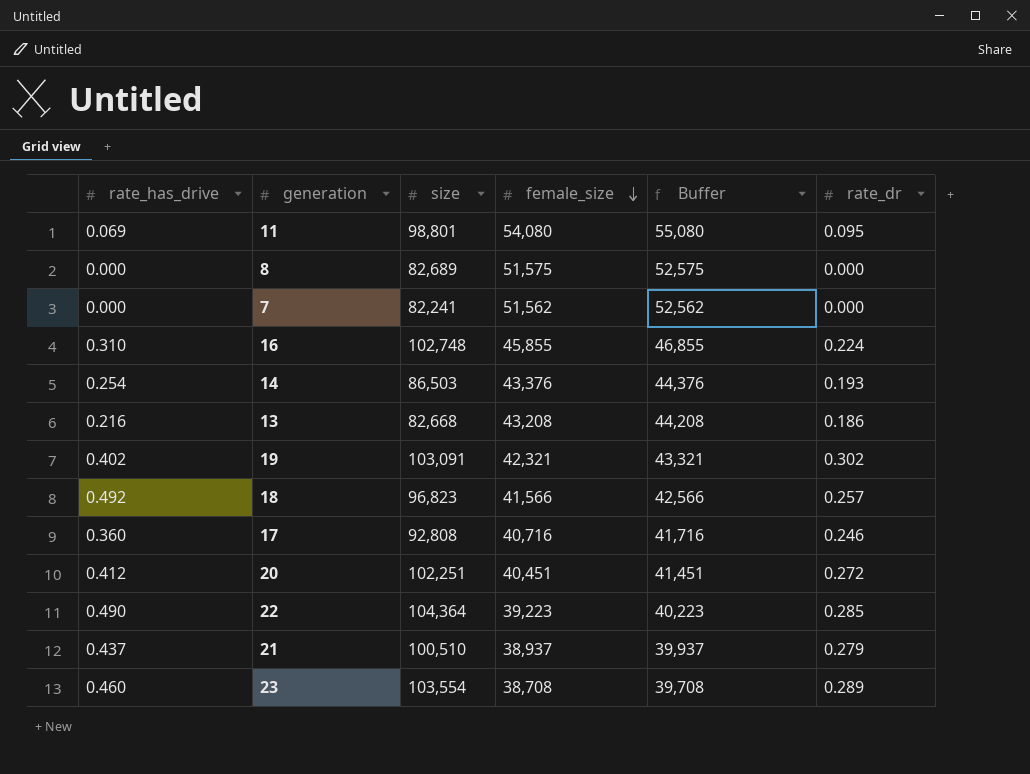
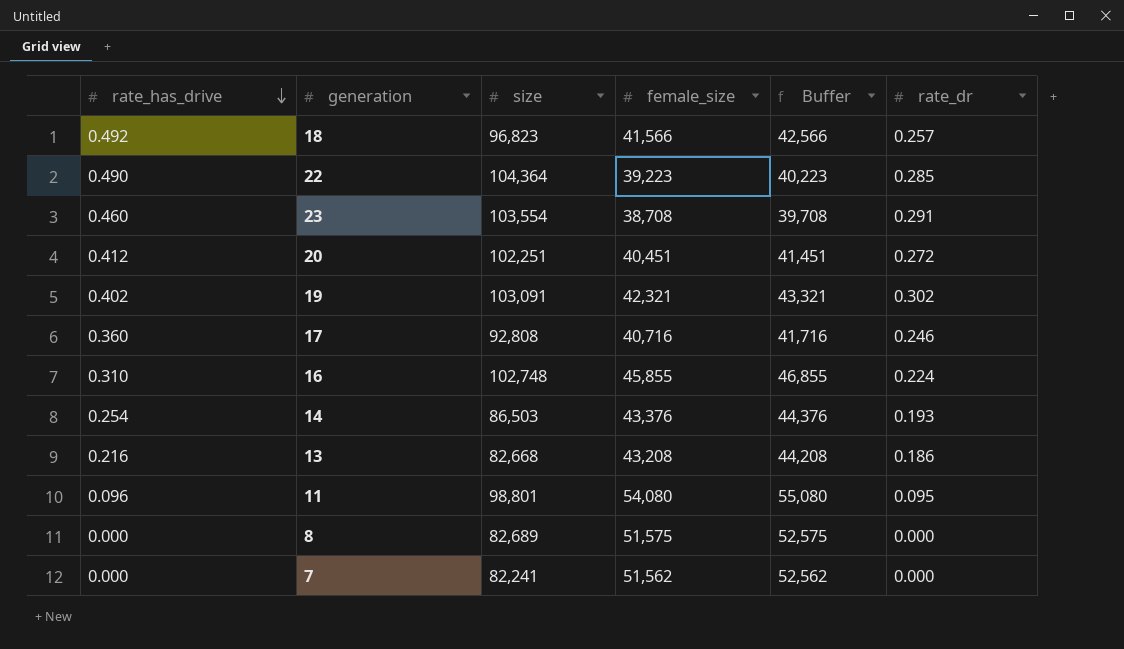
row order: female_size descending -> rate_has_drive descending
row 21: 0.437 | 100,510 | 38,937 | 39,937 | 0.279 -> none
23 | rate_dr: 0.289 -> 0.291
11 | rate_has_drive: 0.069 -> 0.096

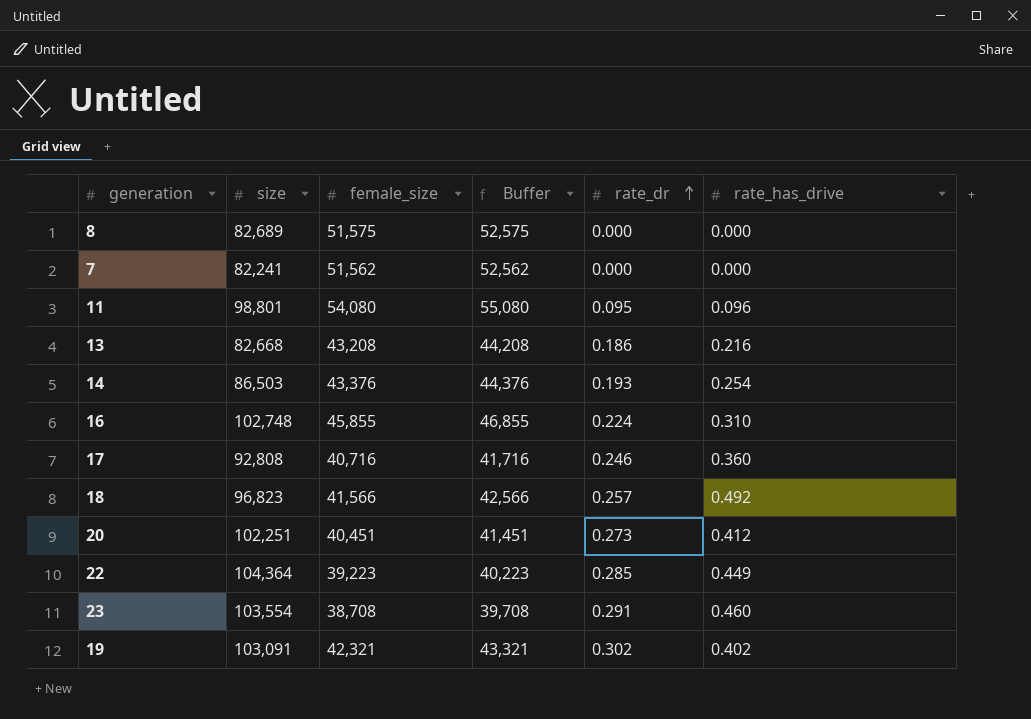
row order: rate_has_drive descending -> rate_dr ascending
column rate_has_drive | position: 1 -> 6
20 | rate_dr: 0.272 -> 0.273
22 | rate_has_drive: 0.490 -> 0.449

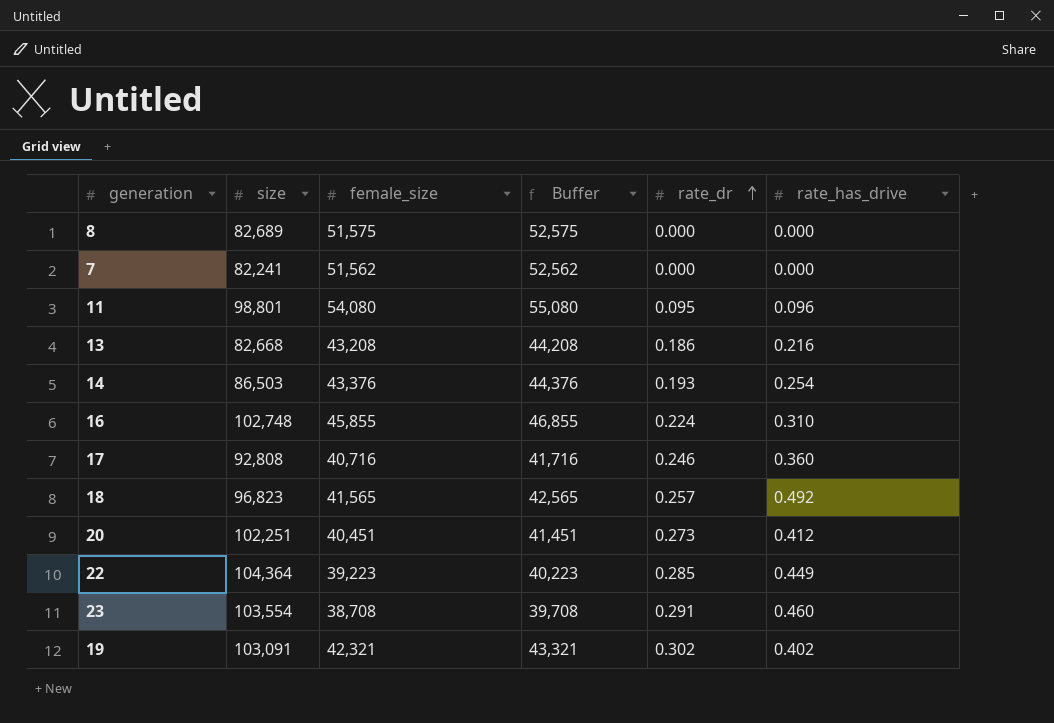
18 | female_size: 41,566 -> 41,565
18 | Buffer: 42,566 -> 42,565

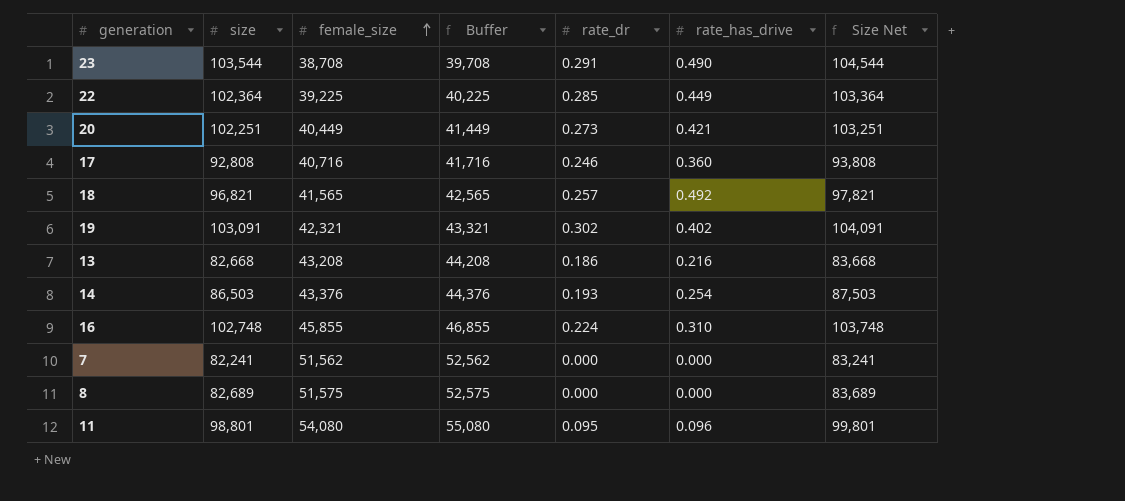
row order: rate_dr ascending -> female_size ascending
column Size Net | formula: none -> [size] + 1000
23 | size: 103,554 -> 103,544
23 | rate_has_drive: 0.460 -> 0.490
22 | size: 104,364 -> 102,364
22 | female_size: 39,223 -> 39,225
22 | Buffer: 40,223 -> 40,225
20 | female_size: 40,451 -> 40,449
20 | Buffer: 41,451 -> 41,449
20 | rate_has_drive: 0.412 -> 0.421
18 | size: 96,823 -> 96,821

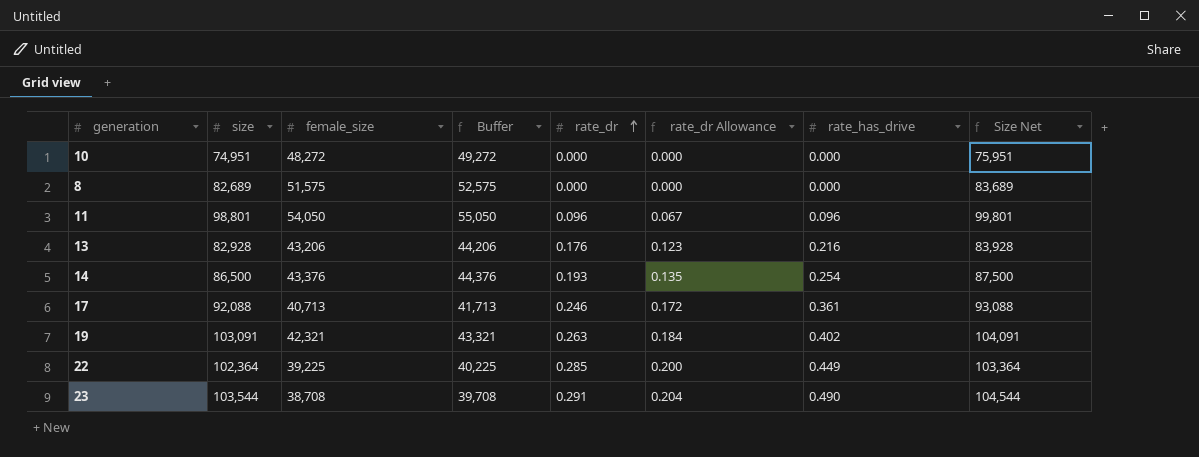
row order: female_size ascending -> rate_dr ascending
column rate_dr Allowance | formula: none -> [rate_dr] * 0.7
row 20: 102,251 | 40,449 | 41,449 | 0.273 | 0.421 | 103,251 -> none
row 18: 96,821 | 41,565 | 42,565 | 0.257 | 0.492 | 97,821 -> none
row 16: 102,748 | 45,855 | 46,855 | 0.224 | 0.310 | 103,748 -> none
row 7: 82,241 | 51,562 | 52,562 | 0.000 | 0.000 | 83,241 -> none
row 10: none -> 74,951 | 48,272 | 49,272 | 0.000 | 0.000 | 0.000 | 75,951
11 | female_size: 54,080 -> 54,050
11 | Buffer: 55,080 -> 55,050
11 | rate_dr: 0.095 -> 0.096
13 | size: 82,668 -> 82,928
13 | female_size: 43,208 -> 43,206
13 | Buffer: 44,208 -> 44,206
13 | rate_dr: 0.186 -> 0.176
13 | Size Net: 83,668 -> 83,928
14 | size: 86,503 -> 86,500
14 | Size Net: 87,503 -> 87,500
17 | size: 92,808 -> 92,088
17 | female_size: 40,716 -> 40,713
17 | Buffer: 41,716 -> 41,713
17 | rate_has_drive: 0.360 -> 0.361
17 | Size Net: 93,808 -> 93,088
19 | rate_dr: 0.302 -> 0.263

